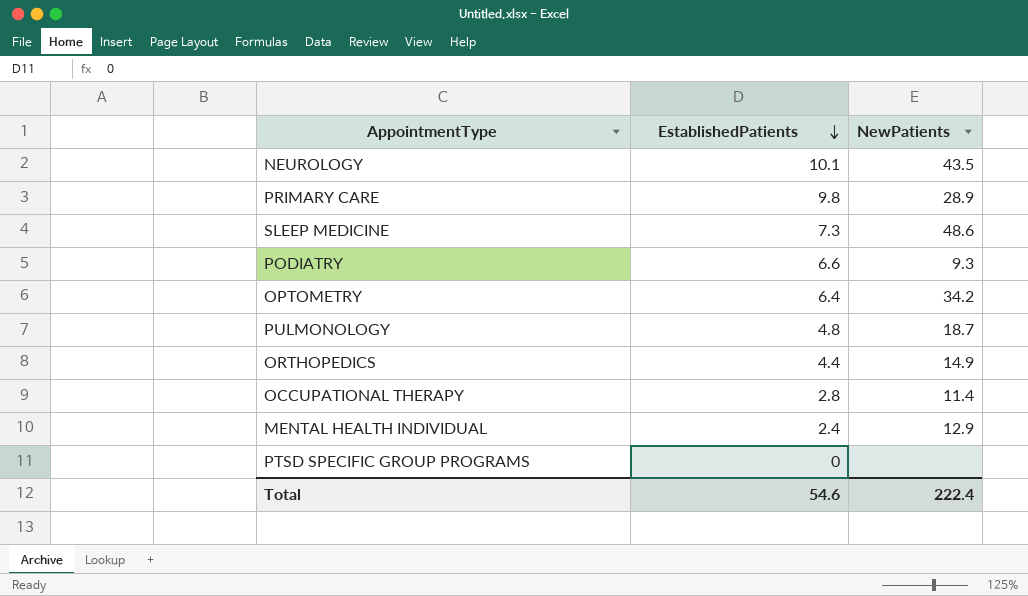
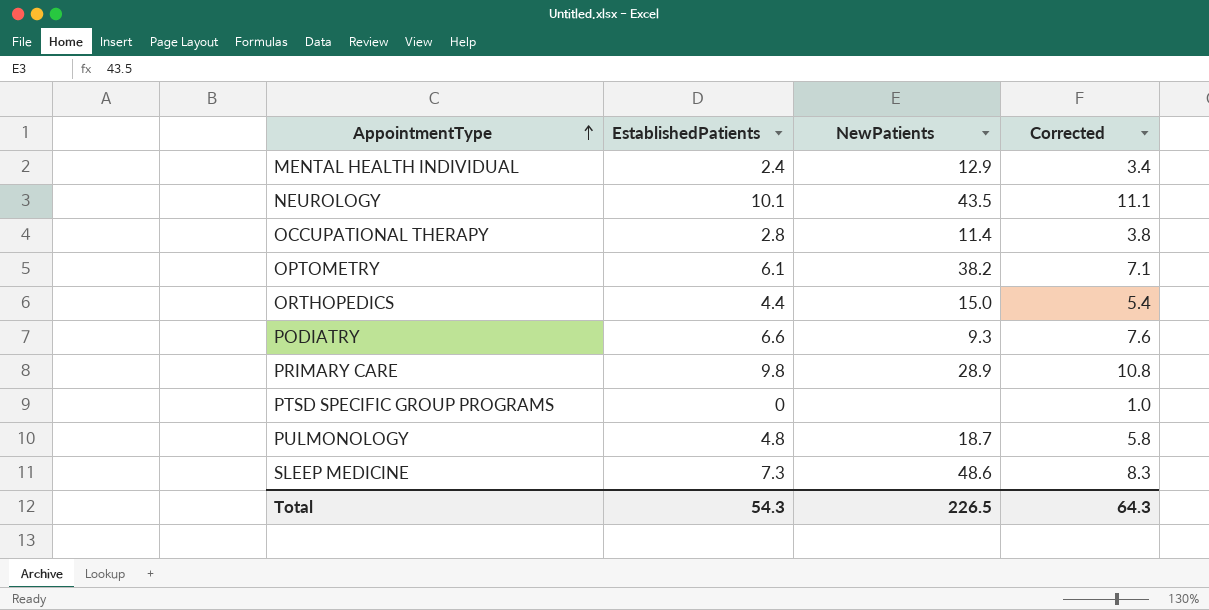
row order: EstablishedPatients descending -> AppointmentType ascending
column Corrected | formula: none -> [EstablishedPatients] + 1
OPTOMETRY | EstablishedPatients: 6.4 -> 6.1
OPTOMETRY | NewPatients: 34.2 -> 38.2
ORTHOPEDICS | NewPatients: 14.9 -> 15.0
Total | EstablishedPatients: 54.6 -> 54.3
Total | NewPatients: 222.4 -> 226.5

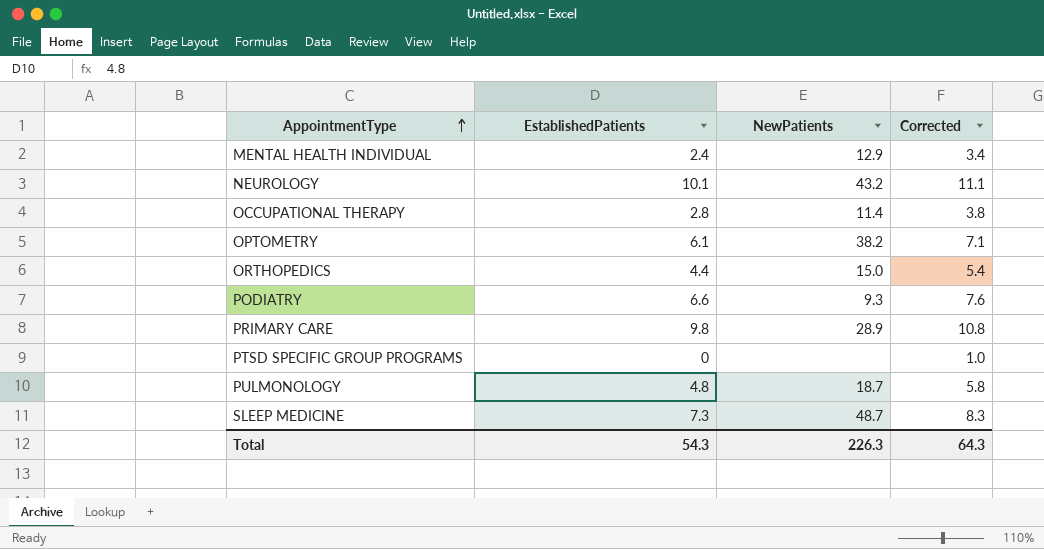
NEUROLOGY | NewPatients: 43.5 -> 43.2
SLEEP MEDICINE | NewPatients: 48.6 -> 48.7
Total | NewPatients: 226.5 -> 226.3

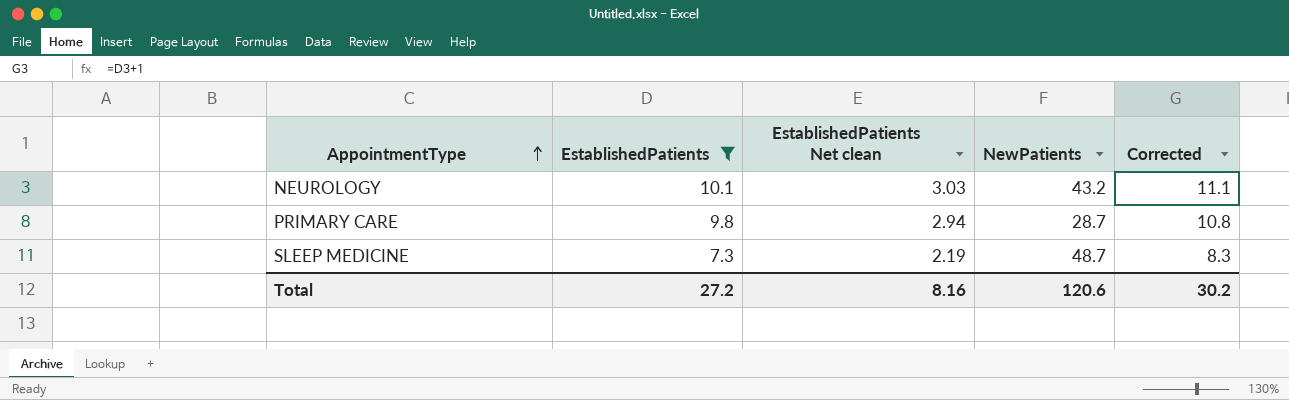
filter: none -> EstablishedPatients >= 7.3
column EstablishedPatients Net clean | formula: none -> [EstablishedPatients] * 0.3
PRIMARY CARE | NewPatients: 28.9 -> 28.7
Total | EstablishedPatients: 54.3 -> 27.2
Total | NewPatients: 226.3 -> 120.6
Total | Corrected: 64.3 -> 30.2

